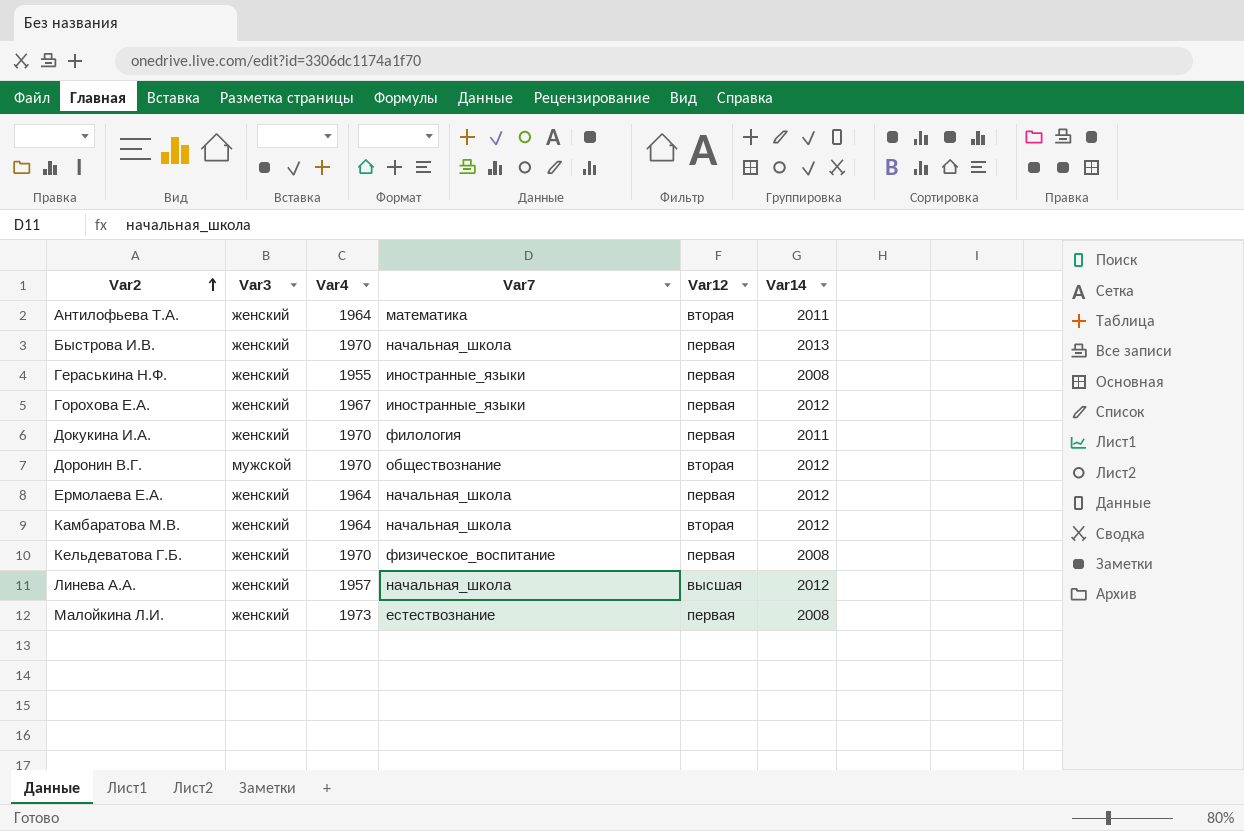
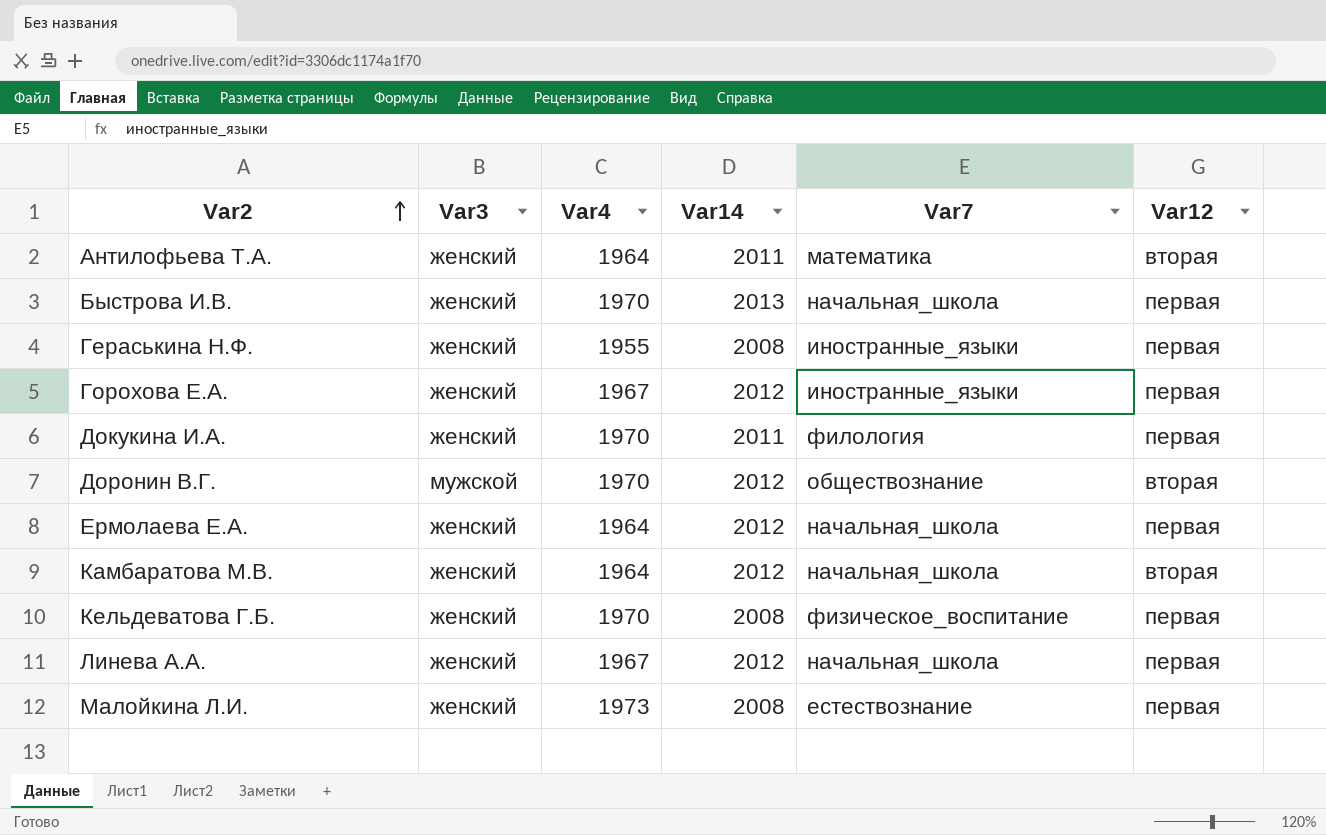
column Var14 | position: 6 -> 4
Линева А.А. | Var4: 1957 -> 1967
Линева А.А. | Var12: высшая -> первая

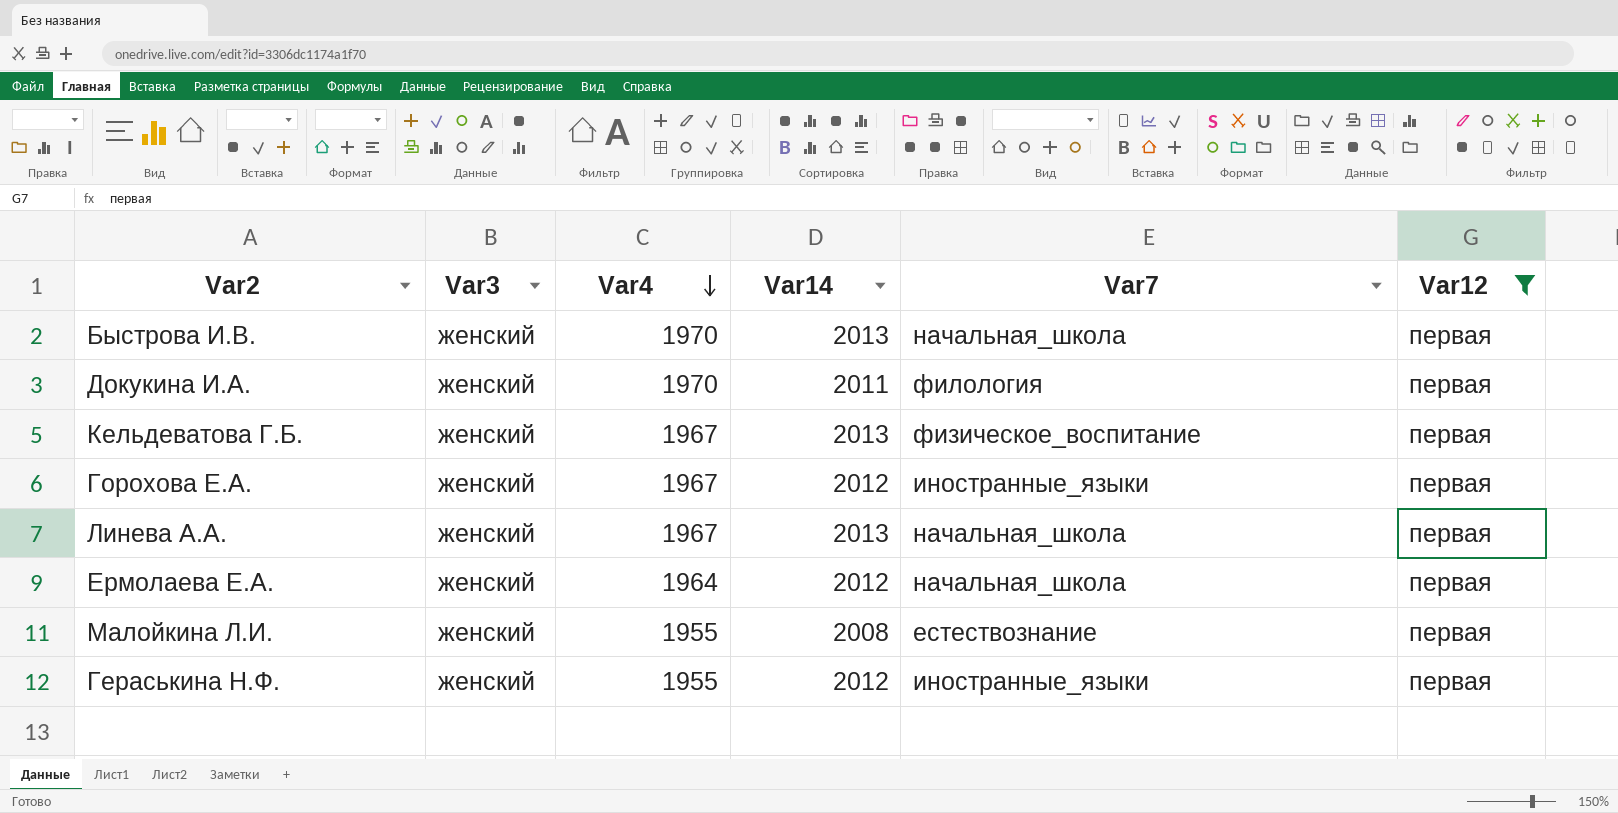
filter: none -> Var12 = первая
row order: Var2 ascending -> Var4 descending
Кельдеватова Г.Б. | Var4: 1970 -> 1967
Кельдеватова Г.Б. | Var14: 2008 -> 2013
Линева А.А. | Var14: 2012 -> 2013
Малойкина Л.И. | Var4: 1973 -> 1955
Гераськина Н.Ф. | Var14: 2008 -> 2012

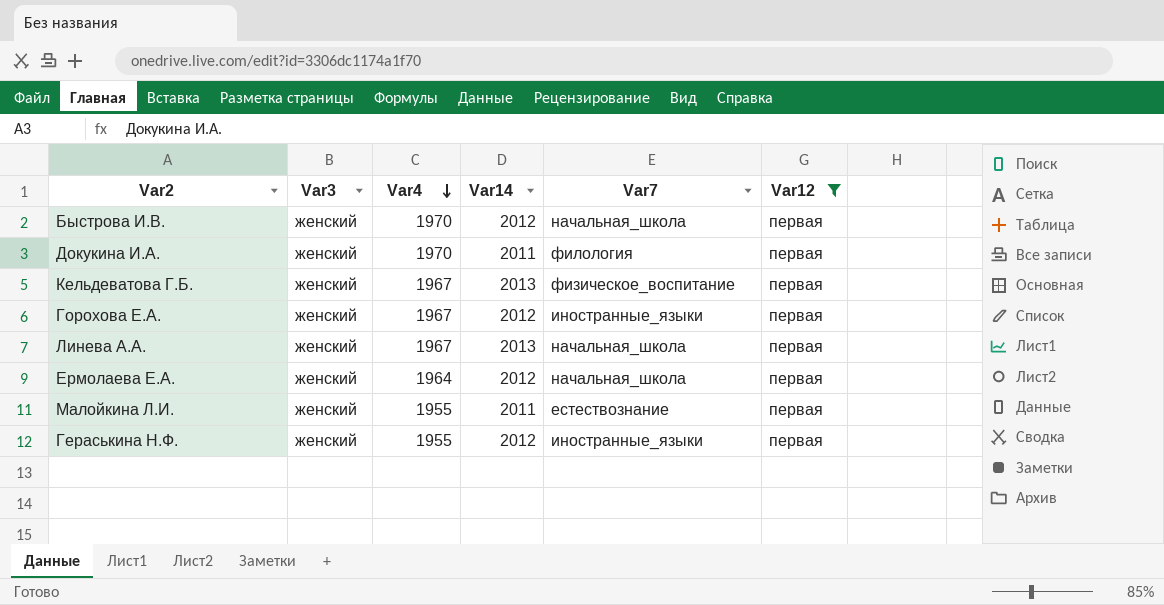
Быстрова И.В. | Var14: 2013 -> 2012
Малойкина Л.И. | Var14: 2008 -> 2011

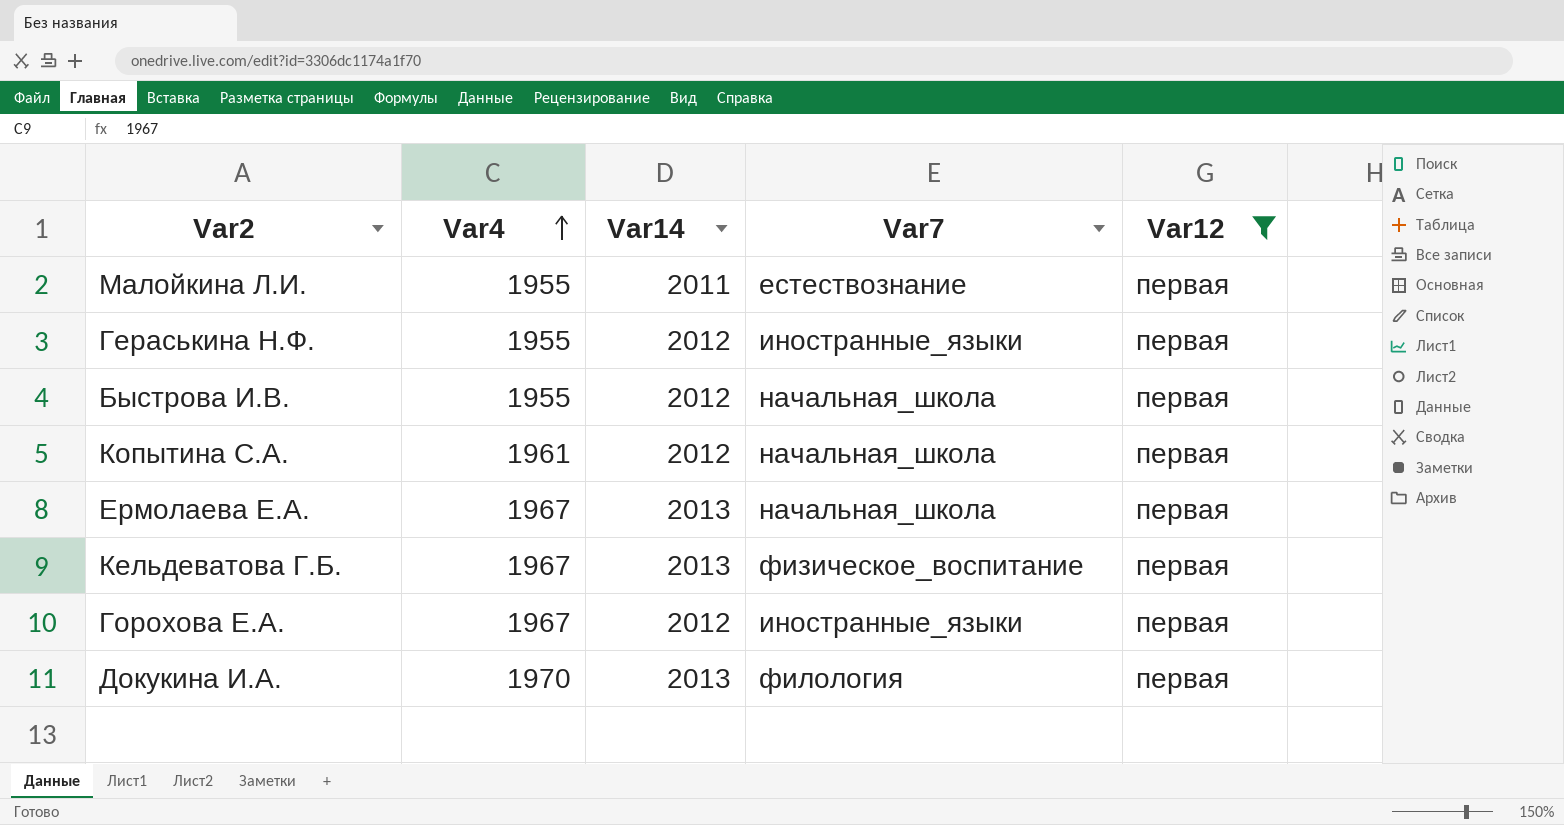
row order: Var4 descending -> Var4 ascending
column Var3 | position: 2 -> none
row Линева А.А.: женский | 1967 | 2013 | начальная_школа | первая -> none
Быстрова И.В. | Var4: 1970 -> 1955
row Копытина С.А.: none -> 1961 | 2012 | начальная_школа | первая
Ермолаева Е.А. | Var4: 1964 -> 1967
Ермолаева Е.А. | Var14: 2012 -> 2013
Докукина И.А. | Var14: 2011 -> 2013

